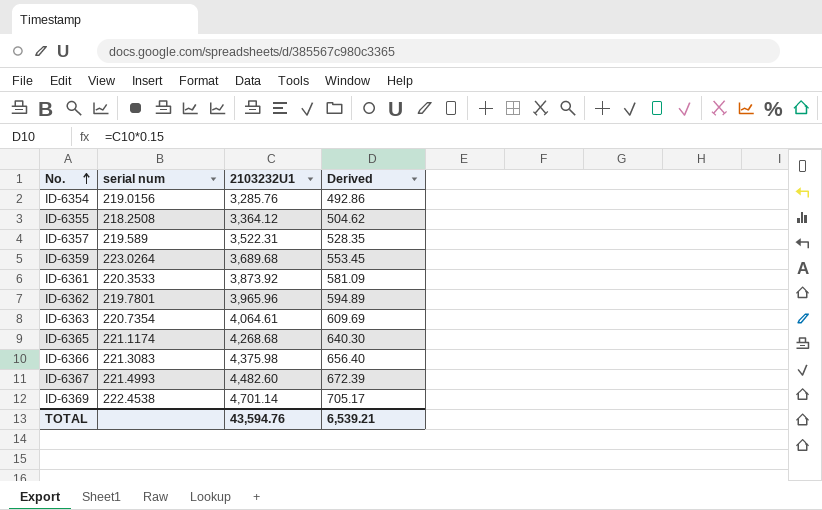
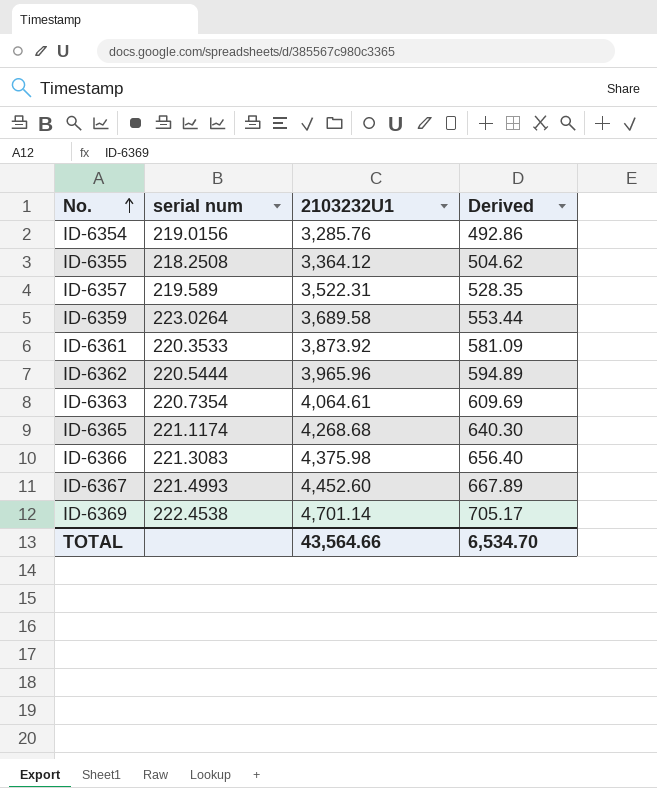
ID-6359 | 2103232U1: 3,689.68 -> 3,689.58
ID-6359 | Derived: 553.45 -> 553.44
ID-6362 | serial num: 219.7801 -> 220.5444
ID-6367 | 2103232U1: 4,482.60 -> 4,452.60
ID-6367 | Derived: 672.39 -> 667.89
TOTAL | 2103232U1: 43,594.76 -> 43,564.66
TOTAL | Derived: 6,539.21 -> 6,534.70

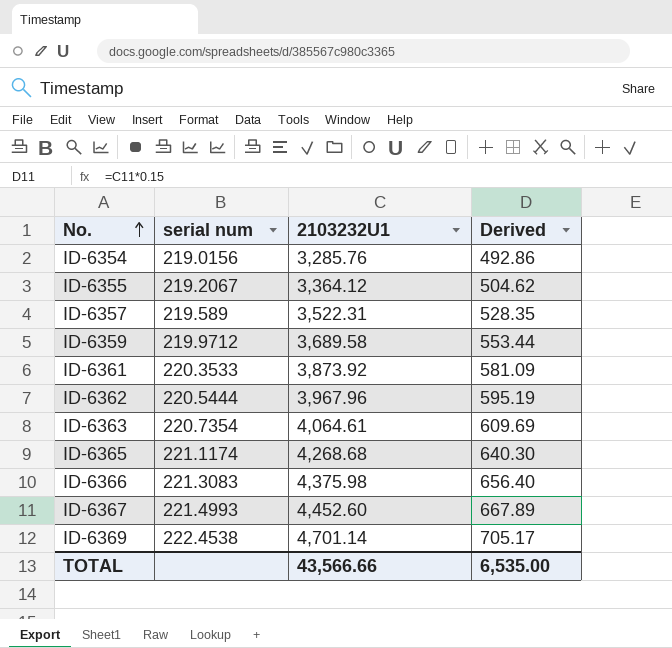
ID-6355 | serial num: 218.2508 -> 219.2067
ID-6359 | serial num: 223.0264 -> 219.9712
ID-6362 | 2103232U1: 3,965.96 -> 3,967.96
ID-6362 | Derived: 594.89 -> 595.19
TOTAL | 2103232U1: 43,564.66 -> 43,566.66
TOTAL | Derived: 6,534.70 -> 6,535.00

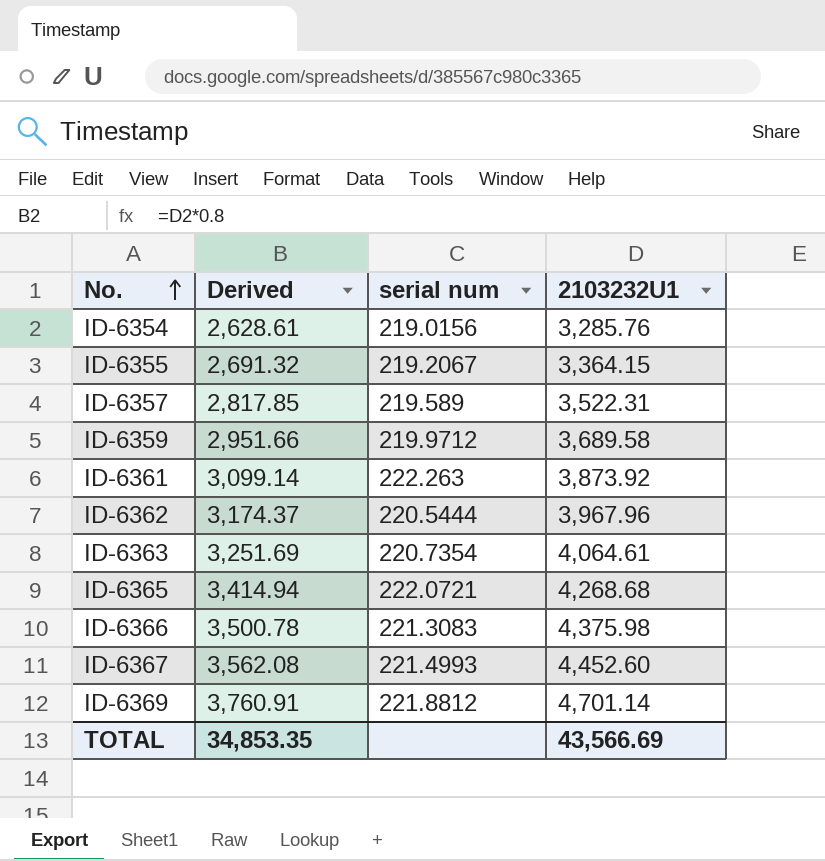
column Derived | formula: [2103232U1] * 0.15 -> [2103232U1] * 0.8
column Derived | position: 4 -> 2
ID-6355 | 2103232U1: 3,364.12 -> 3,364.15
ID-6361 | serial num: 220.3533 -> 222.263
ID-6365 | serial num: 221.1174 -> 222.0721
ID-6369 | serial num: 222.4538 -> 221.8812
TOTAL | Derived: 6,535.00 -> 34,853.35
TOTAL | 2103232U1: 43,566.66 -> 43,566.69

